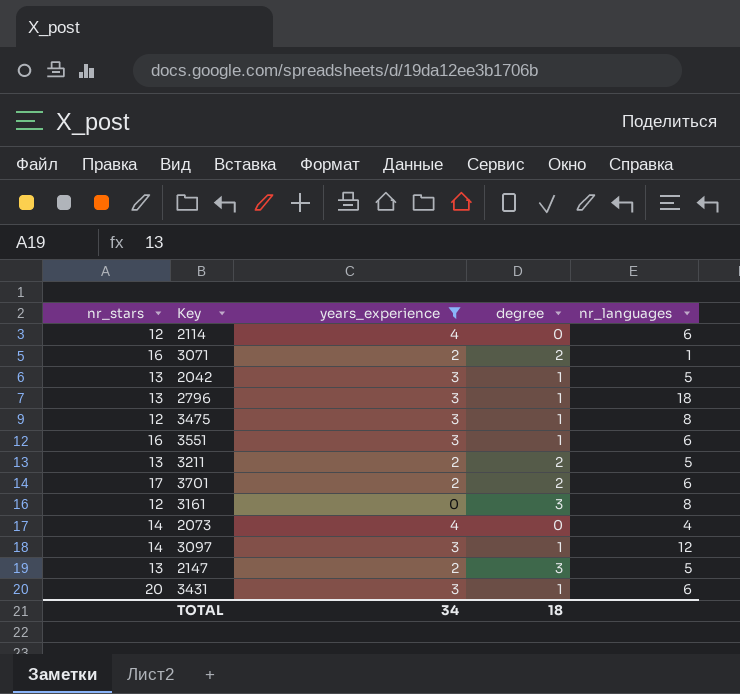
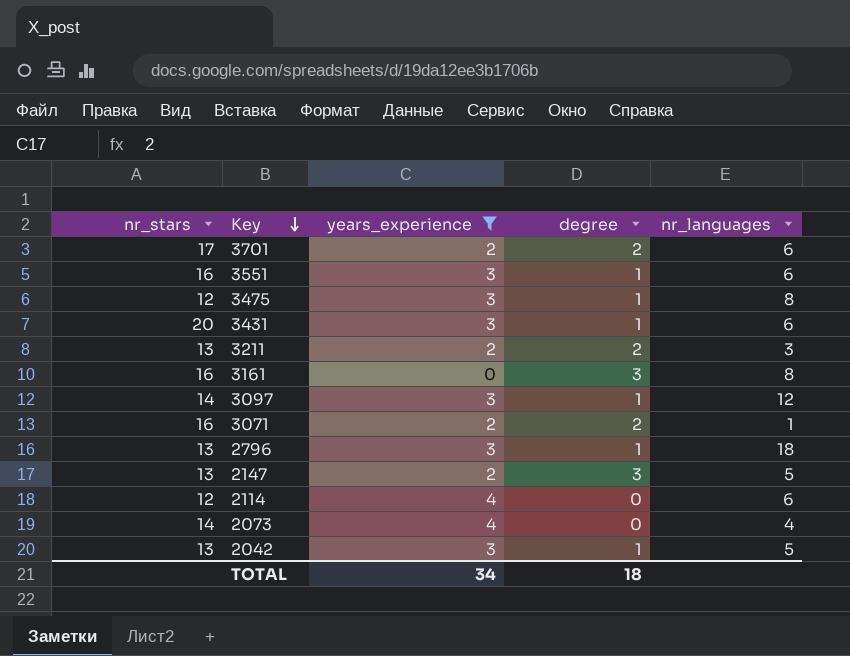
row order: none -> Key descending
3211 | nr_languages: 5 -> 3
3161 | nr_stars: 12 -> 16

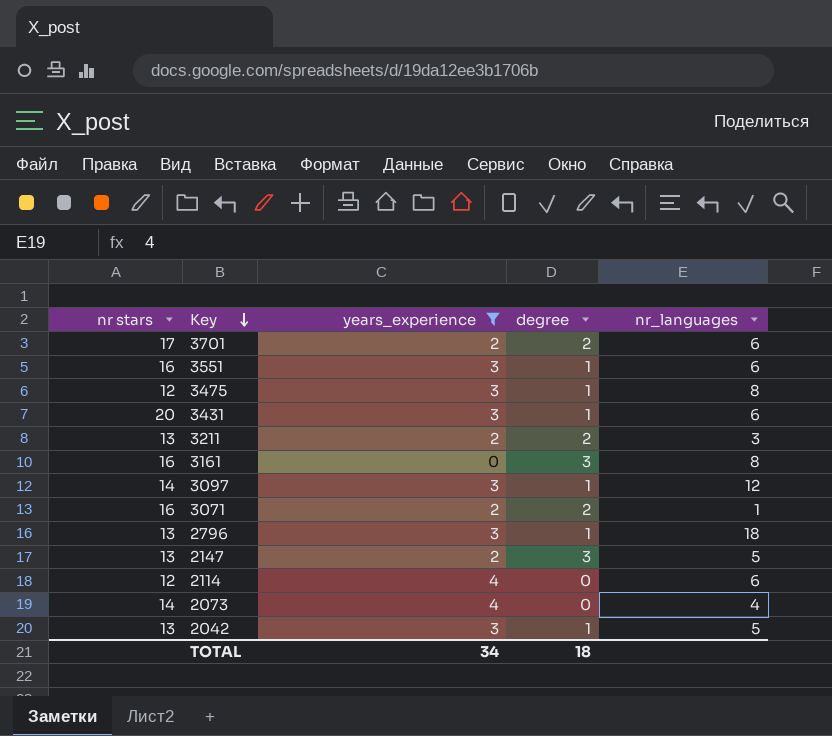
column name: nr_stars -> nr stars

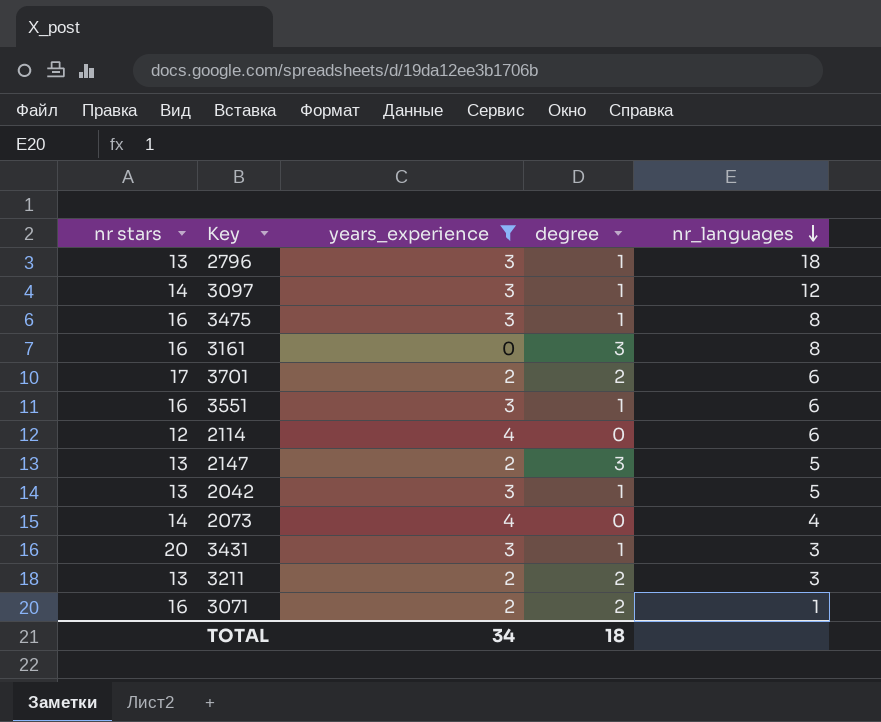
row order: Key descending -> nr_languages descending
3475 | nr stars: 12 -> 16
3431 | nr_languages: 6 -> 3

